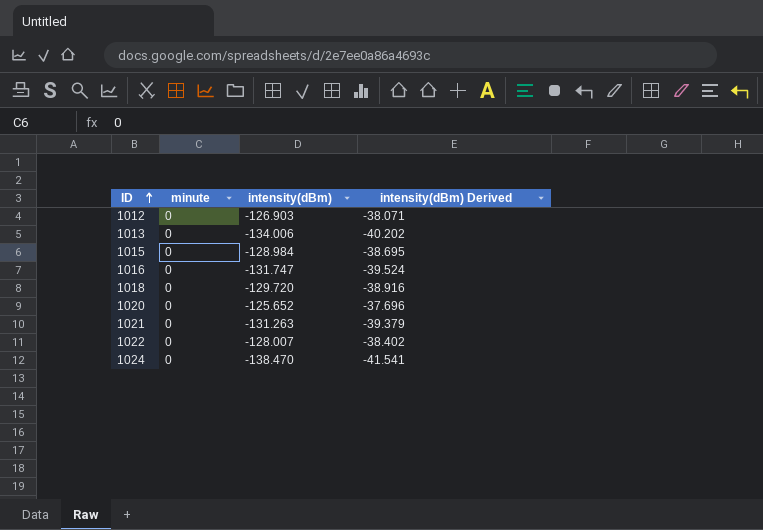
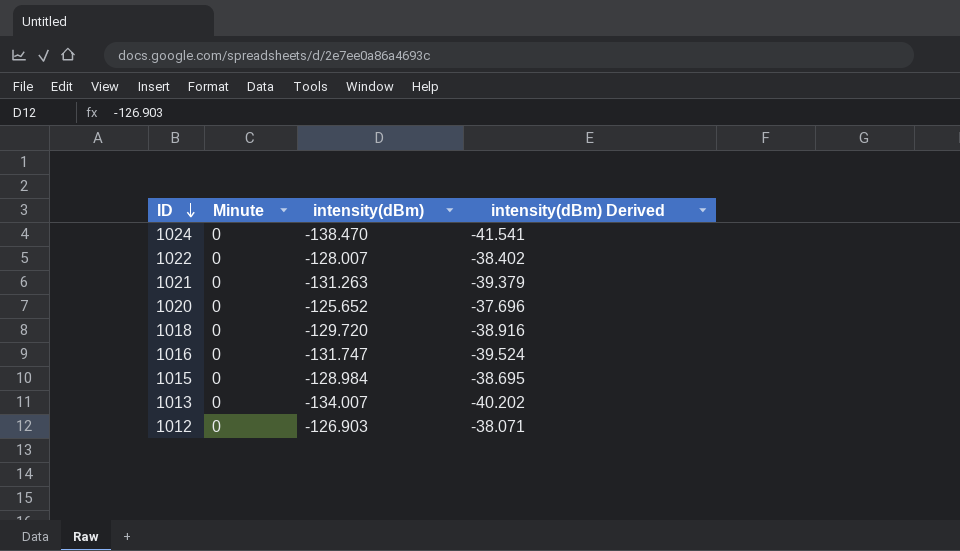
row order: ID ascending -> ID descending
column name: minute -> Minute
1013 | intensity(dBm): -134.006 -> -134.007

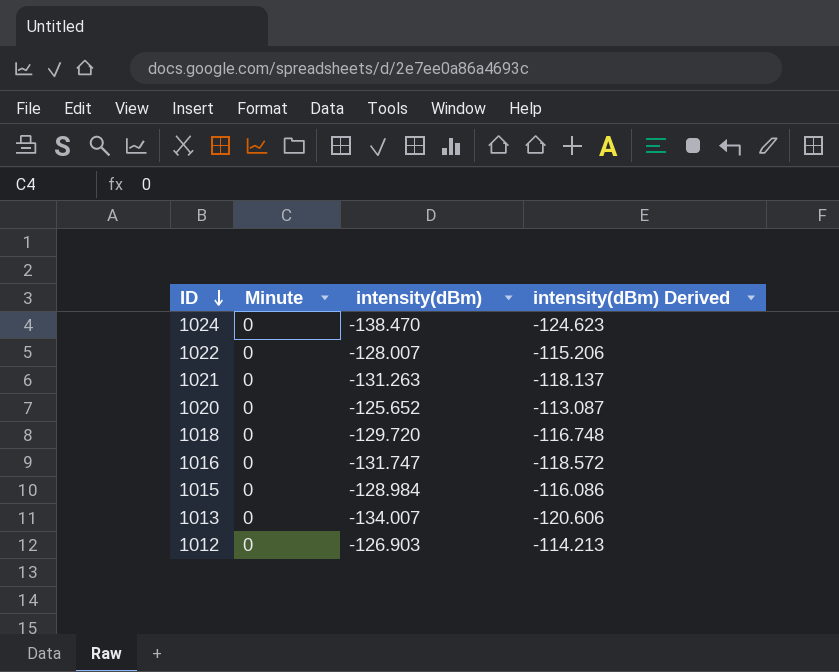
column intensity(dBm) Derived | formula: [intensity(dBm)] * 0.3 -> [intensity(dBm)] * 0.9

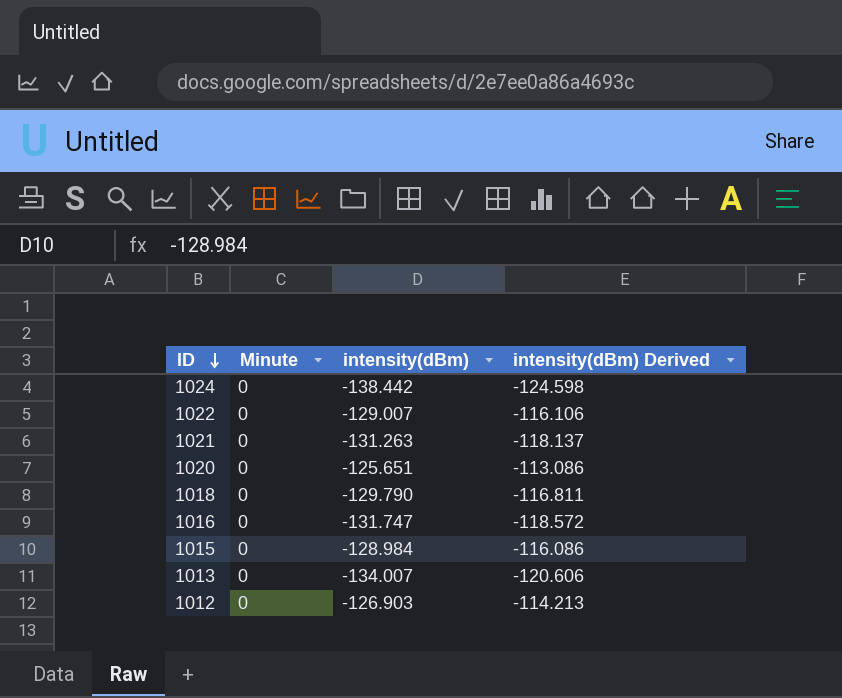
1024 | intensity(dBm): -138.470 -> -138.442
1024 | intensity(dBm) Derived: -124.623 -> -124.598
1022 | intensity(dBm): -128.007 -> -129.007
1022 | intensity(dBm) Derived: -115.206 -> -116.106
1020 | intensity(dBm): -125.652 -> -125.651
1020 | intensity(dBm) Derived: -113.087 -> -113.086
1018 | intensity(dBm): -129.720 -> -129.790
1018 | intensity(dBm) Derived: -116.748 -> -116.811

